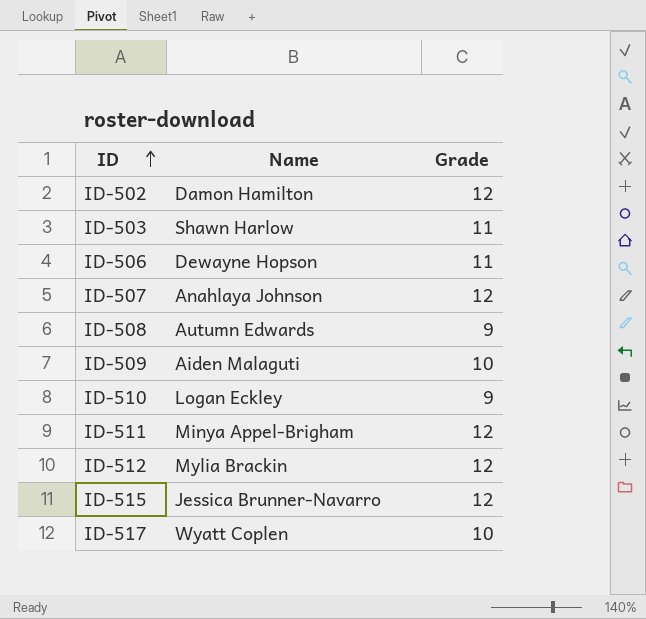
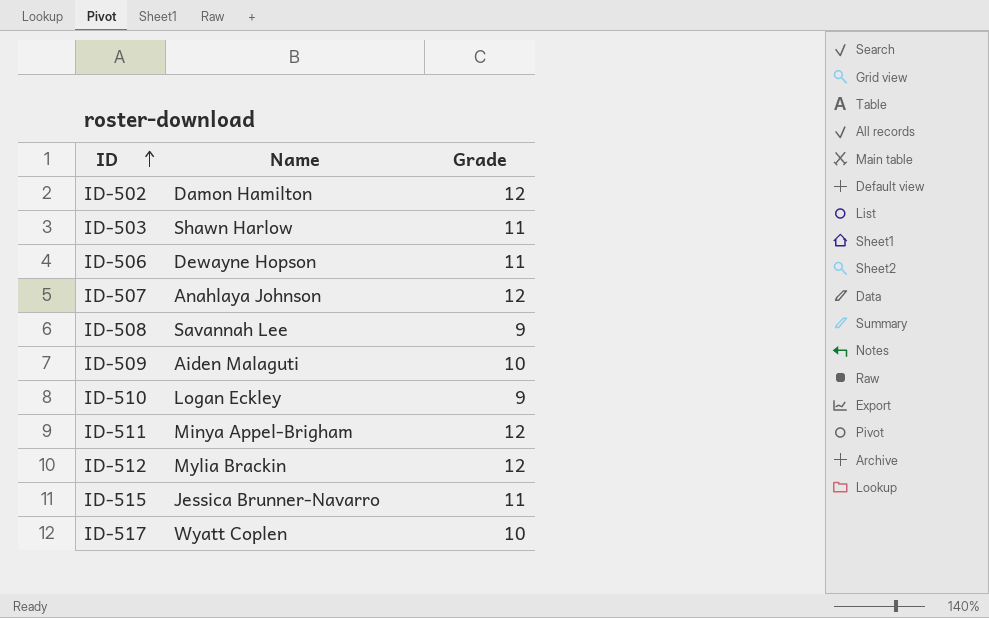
ID-508 | Name: Autumn Edwards -> Savannah Lee
ID-515 | Grade: 12 -> 11

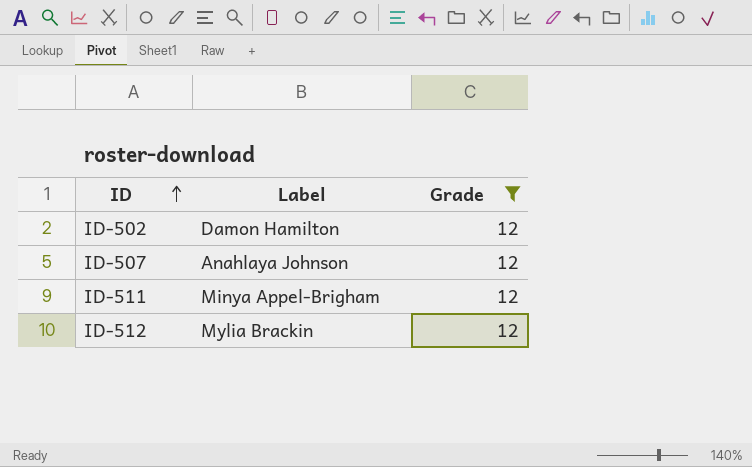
filter: none -> Grade = 12
column name: Name -> Label

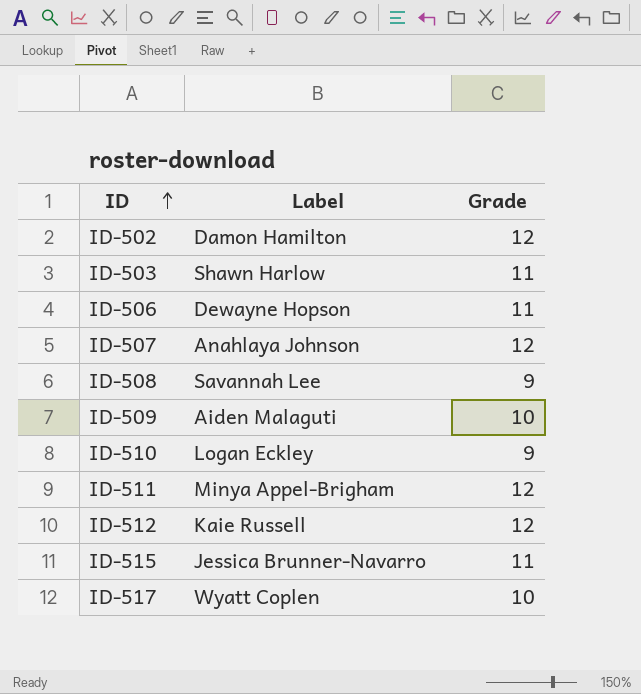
filter: Grade = 12 -> none
ID-512 | Label: Mylia Brackin -> Kaie Russell

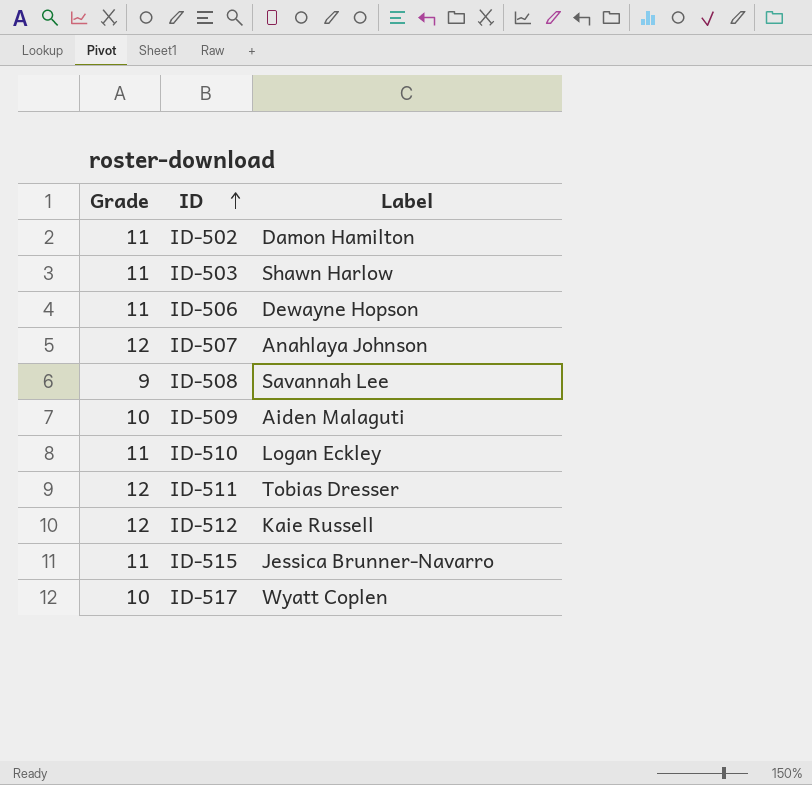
column Grade | position: 3 -> 1
ID-502 | Grade: 12 -> 11
ID-510 | Grade: 9 -> 11
ID-511 | Label: Minya Appel-Brigham -> Tobias Dresser

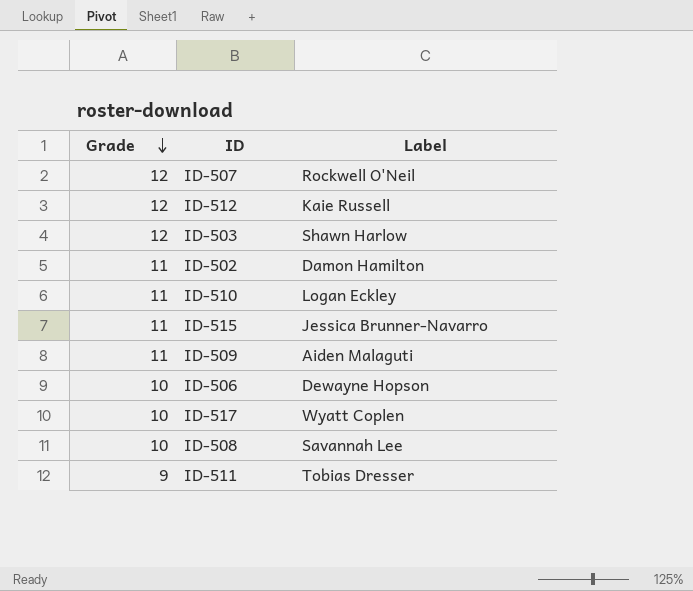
row order: ID ascending -> Grade descending
ID-507 | Label: Anahlaya Johnson -> Rockwell O'Neil
ID-503 | Grade: 11 -> 12
ID-509 | Grade: 10 -> 11
ID-506 | Grade: 11 -> 10
ID-508 | Grade: 9 -> 10
ID-511 | Grade: 12 -> 9

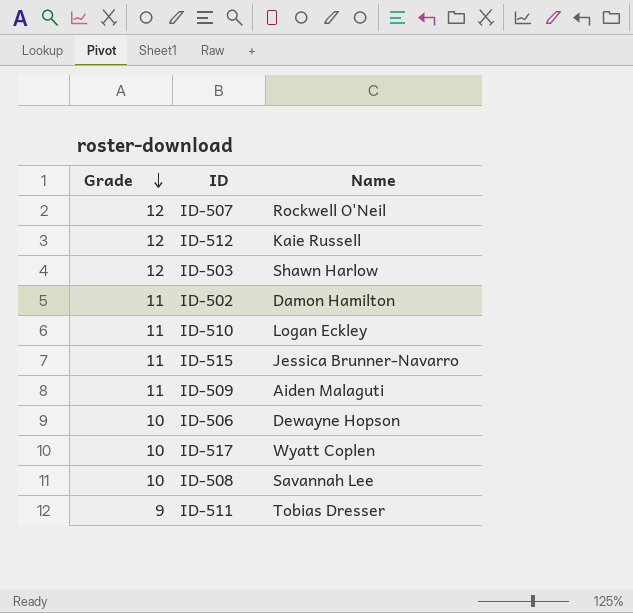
column name: Label -> Name

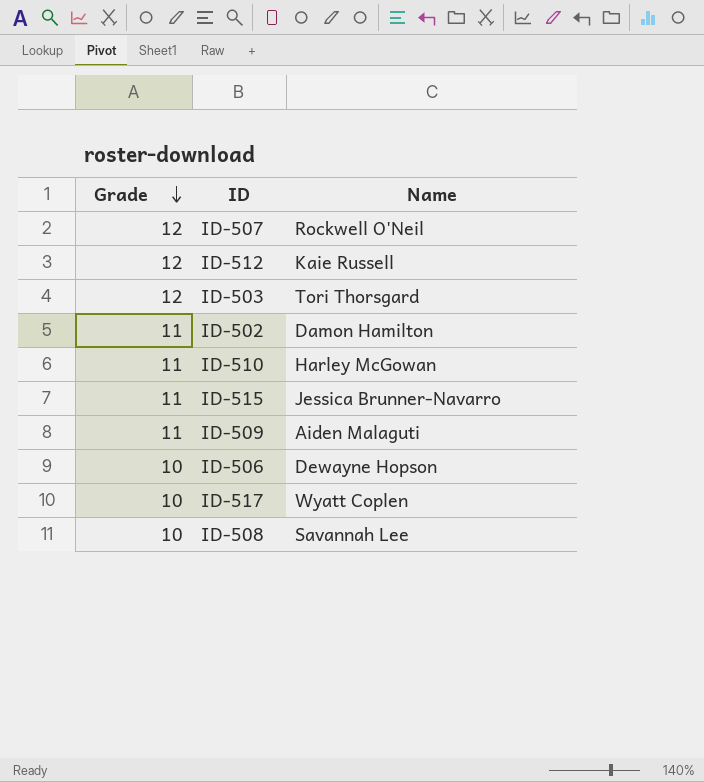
row ID-511: 9 | Tobias Dresser -> none
ID-503 | Name: Shawn Harlow -> Tori Thorsgard
ID-510 | Name: Logan Eckley -> Harley McGowan

